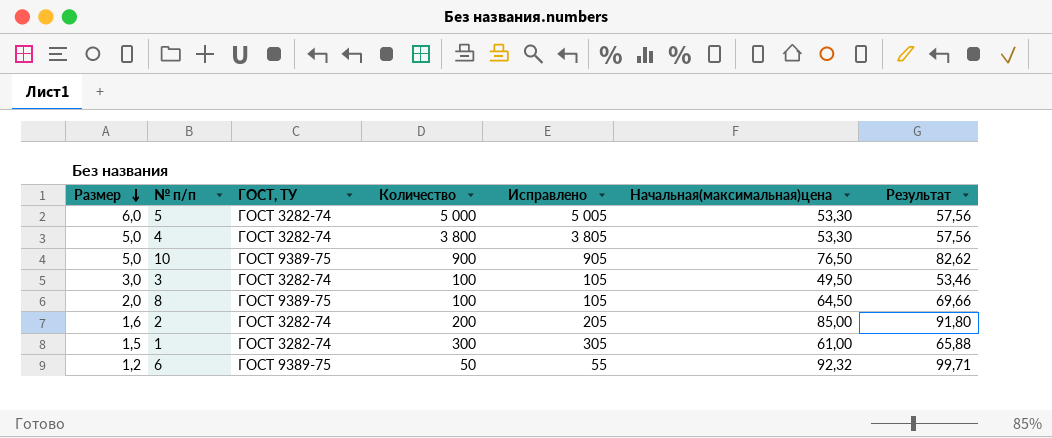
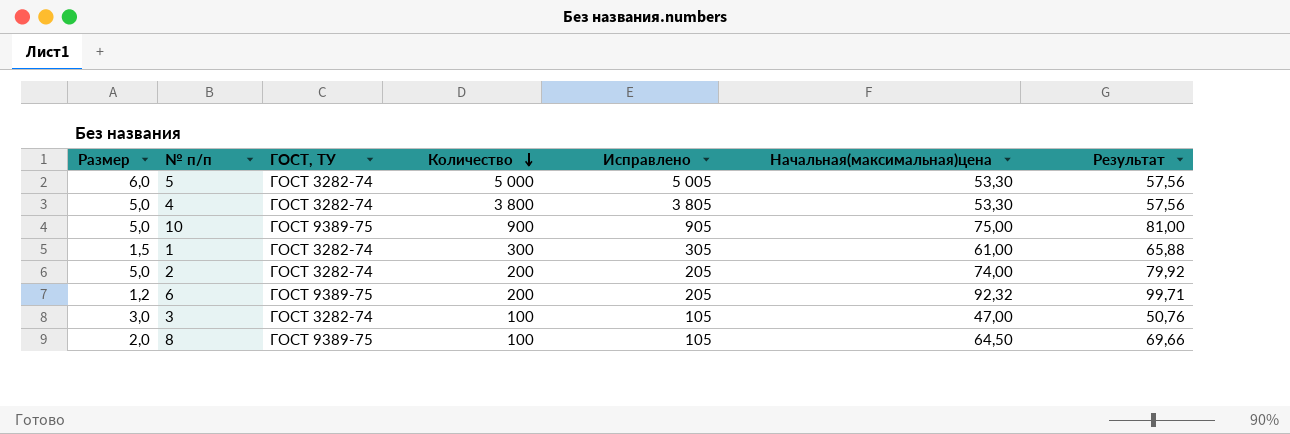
row order: Размер descending -> Количество descending
10 | Начальная(максимальная)цена: 76,50 -> 75,00
10 | Результат: 82,62 -> 81,00
2 | Размер: 1,6 -> 5,0
2 | Начальная(максимальная)цена: 85,00 -> 74,00
2 | Результат: 91,80 -> 79,92
6 | Количество: 50 -> 200
6 | Исправлено: 55 -> 205
3 | Начальная(максимальная)цена: 49,50 -> 47,00
3 | Результат: 53,46 -> 50,76

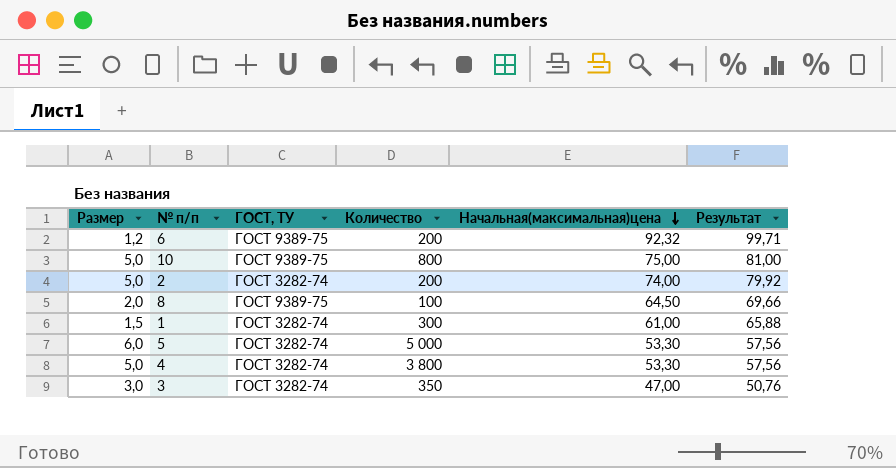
row order: Количество descending -> Начальная(максимальная)цена descending
column Исправлено | formula: [Количество] + 5 -> none
10 | Количество: 900 -> 800
3 | Количество: 100 -> 350

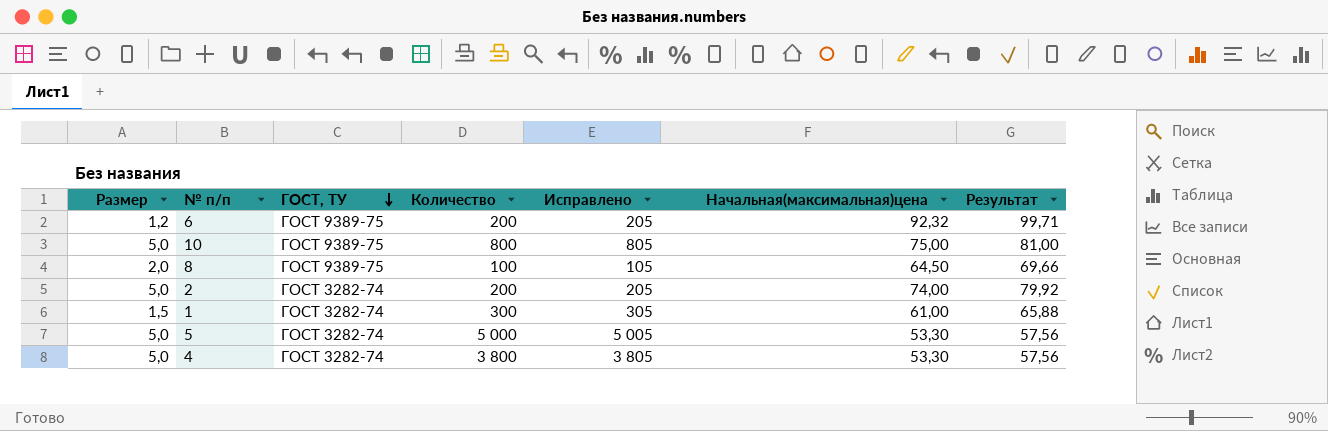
row order: Начальная(максимальная)цена descending -> ГОСТ, ТУ descending
column Исправлено | formula: none -> [Количество] + 5
row 3: 3,0 | ГОСТ 3282-74 | 350 | 47,00 | 50,76 -> none
5 | Размер: 6,0 -> 5,0

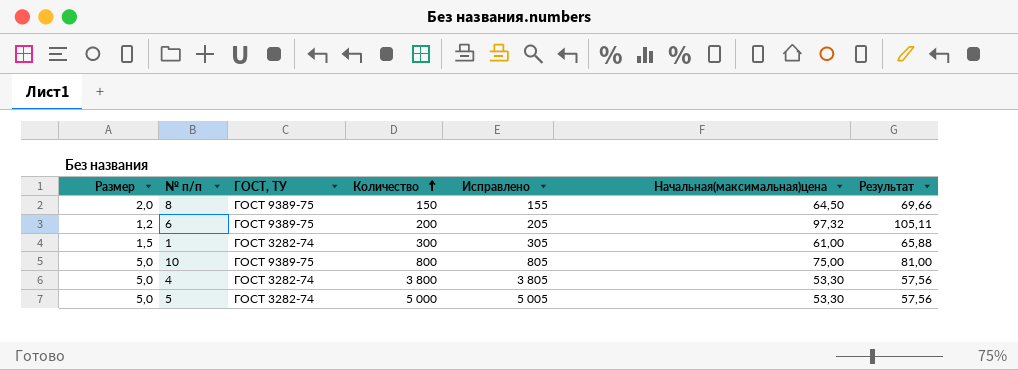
row order: ГОСТ, ТУ descending -> Количество ascending
row 2: 5,0 | ГОСТ 3282-74 | 200 | 205 | 74,00 | 79,92 -> none
8 | Количество: 100 -> 150
8 | Исправлено: 105 -> 155
6 | Начальная(максимальная)цена: 92,32 -> 97,32
6 | Результат: 99,71 -> 105,11

